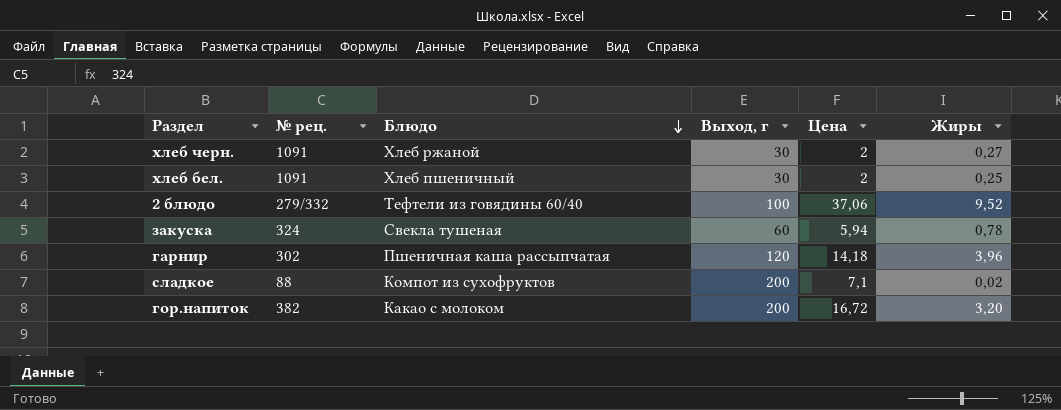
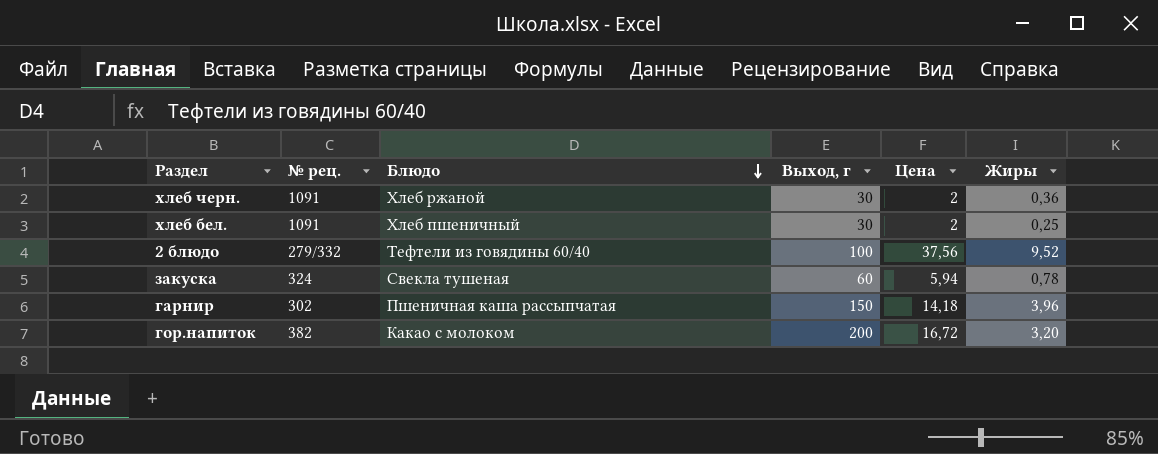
row сладкое: 88 | Компот из сухофруктов | 200 | 7,1 | 0,02 -> none
хлеб черн. | Жиры: 0,27 -> 0,36
2 блюдо | Цена: 37,06 -> 37,56
гарнир | Выход, г: 120 -> 150

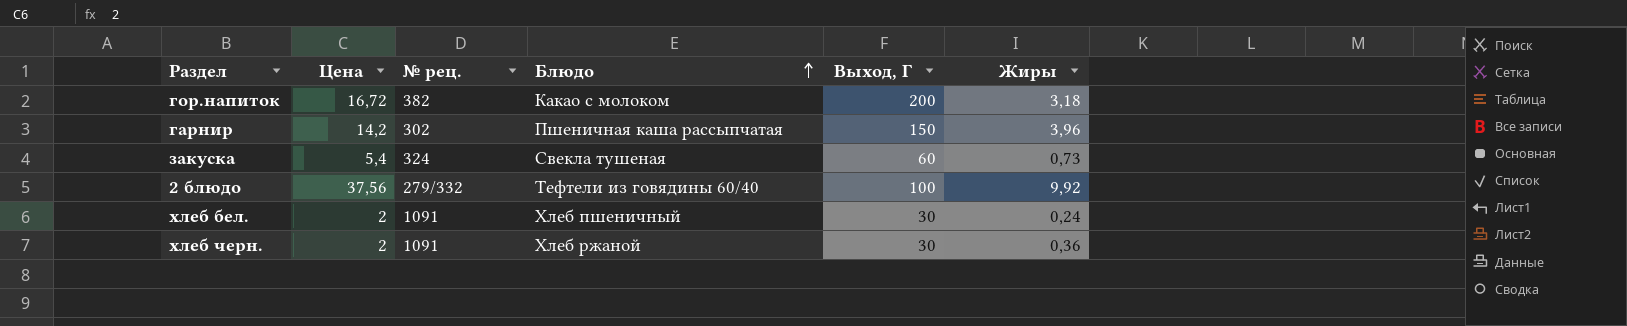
row order: Блюдо descending -> Блюдо ascending
column Цена | position: 5 -> 2
column name: Выход, г -> Выход, Г
гор.напиток | Жиры: 3,20 -> 3,18
гарнир | Цена: 14,18 -> 14,2
закуска | Цена: 5,94 -> 5,4
закуска | Жиры: 0,78 -> 0,73
2 блюдо | Жиры: 9,52 -> 9,92
хлеб бел. | Жиры: 0,25 -> 0,24

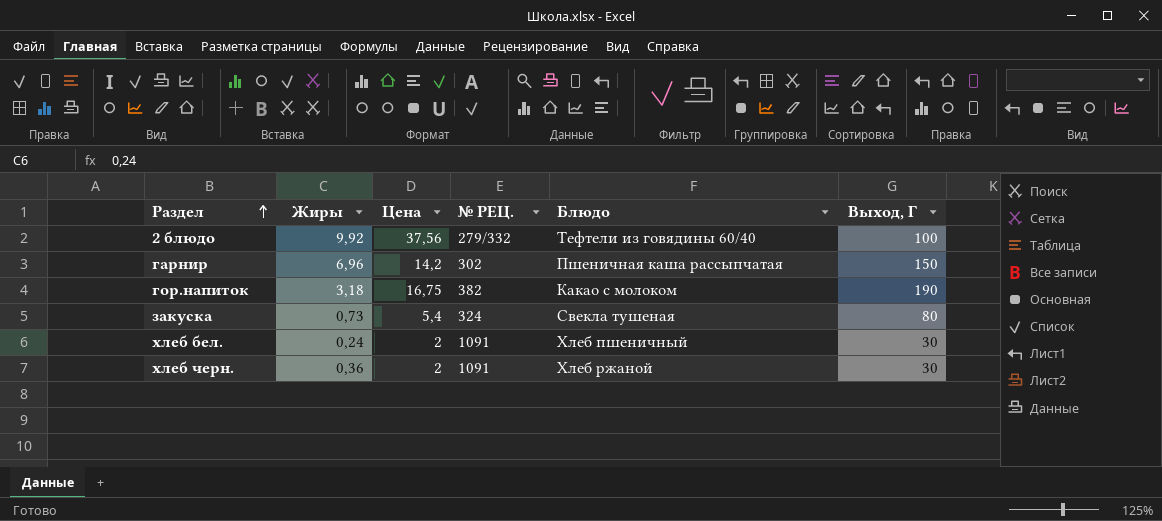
row order: Блюдо ascending -> Раздел ascending
column Жиры | position: 6 -> 2
column name: № рец. -> № РЕЦ.
гарнир | Жиры: 3,96 -> 6,96
гор.напиток | Цена: 16,72 -> 16,75
гор.напиток | Выход, Г: 200 -> 190
закуска | Выход, Г: 60 -> 80

